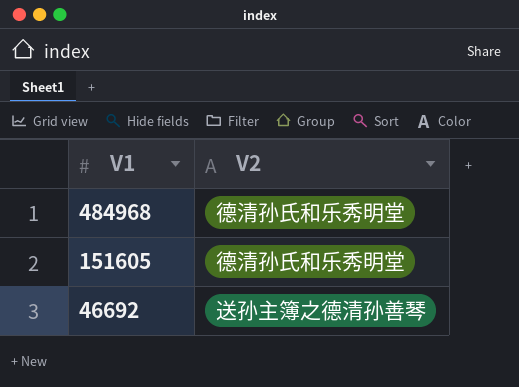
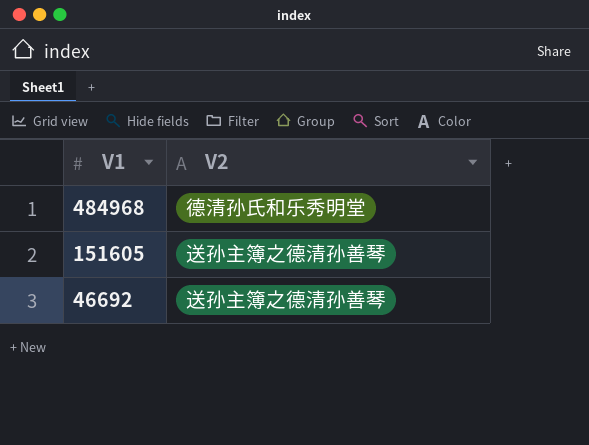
151605 | V2: 德清孙氏和乐秀明堂 -> 送孙主簿之德清孙善琴

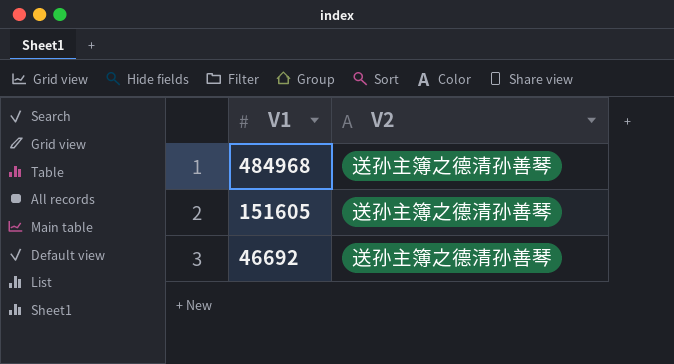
484968 | V2: 德清孙氏和乐秀明堂 -> 送孙主簿之德清孙善琴

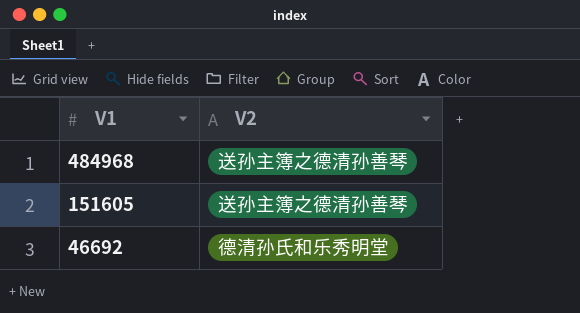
46692 | V2: 送孙主簿之德清孙善琴 -> 德清孙氏和乐秀明堂

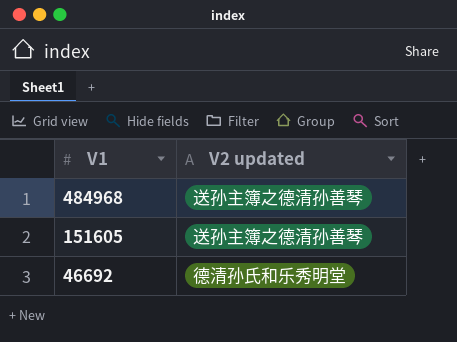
column name: V2 -> V2 updated

